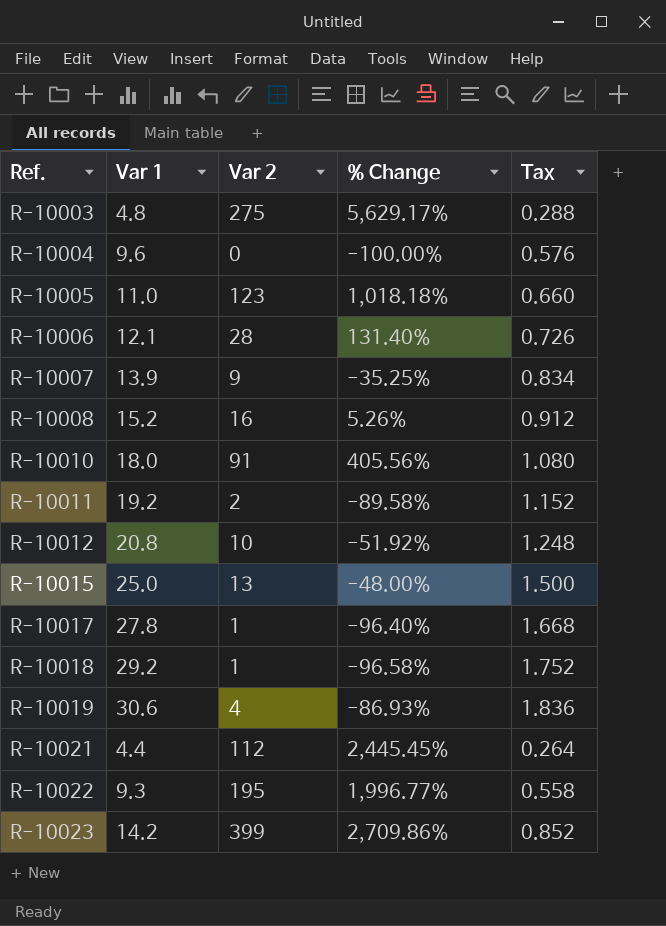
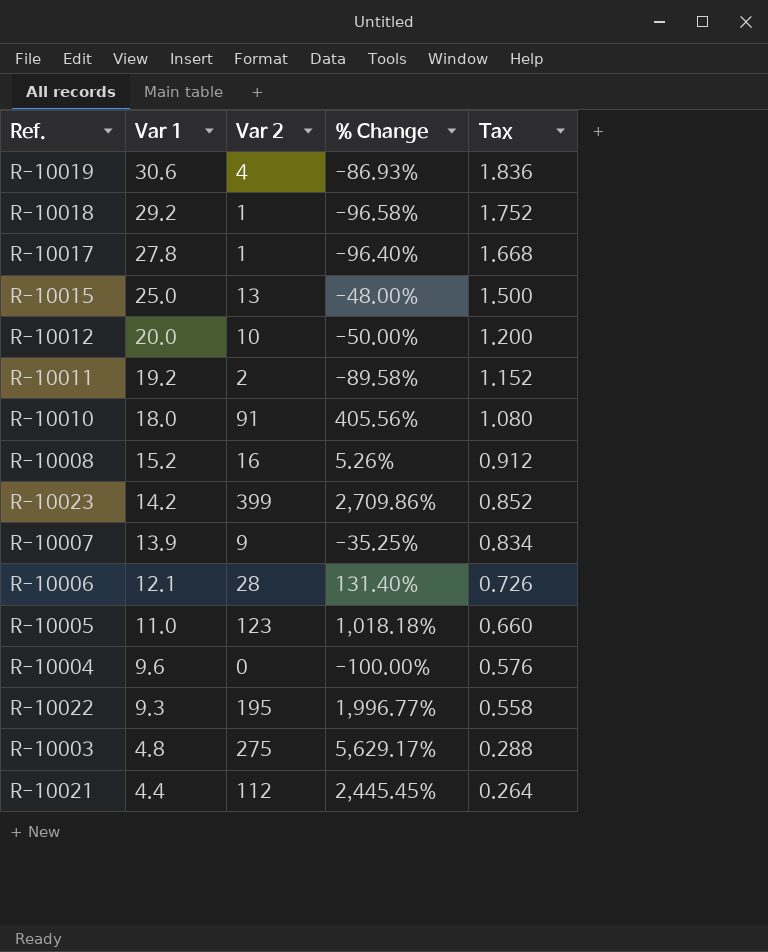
row order: Ref. ascending -> Var 1 descending
R-10012 | Var 1: 20.8 -> 20.0
R-10012 | % Change: -51.92% -> -50.00%
R-10012 | Tax: 1.248 -> 1.200

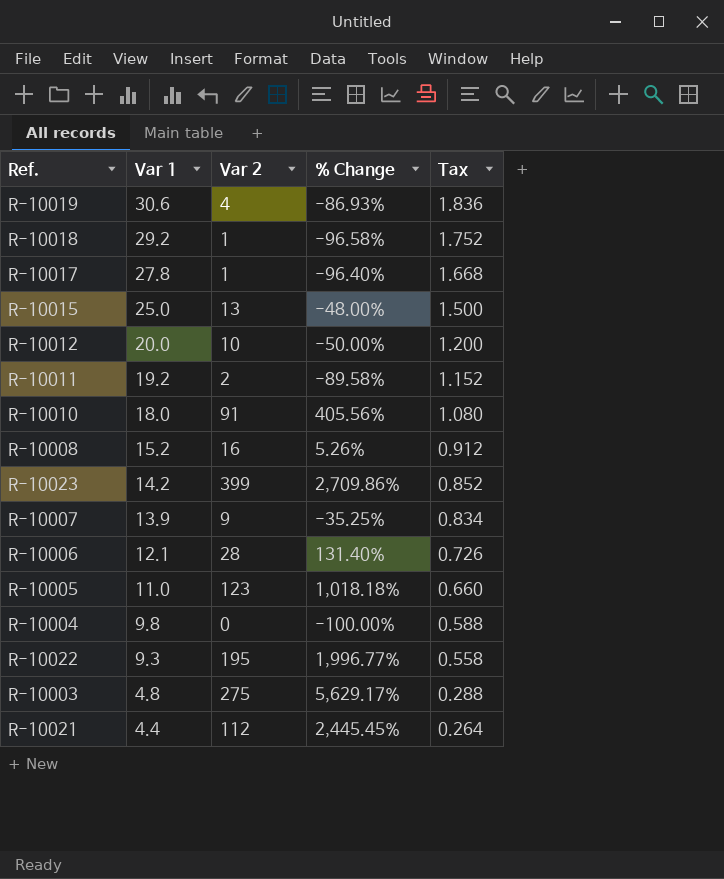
R-10004 | Var 1: 9.6 -> 9.8
R-10004 | Tax: 0.576 -> 0.588

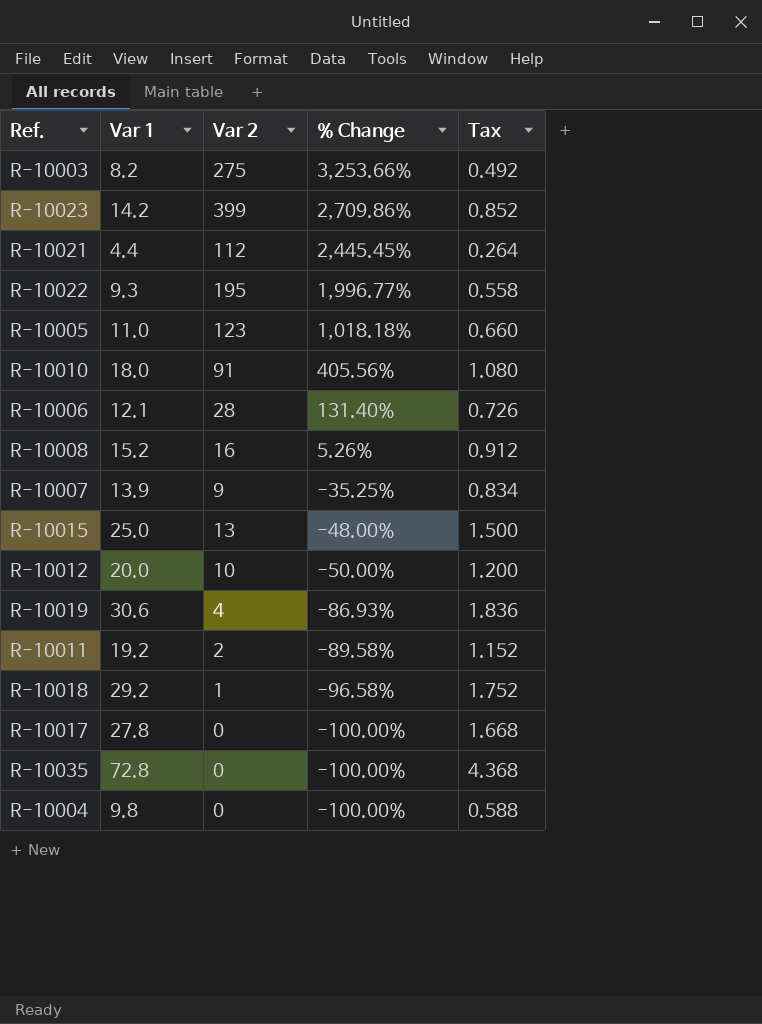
row order: Var 1 descending -> % Change descending
R-10003 | Var 1: 4.8 -> 8.2
R-10003 | % Change: 5,629.17% -> 3,253.66%
R-10003 | Tax: 0.288 -> 0.492
R-10017 | Var 2: 1 -> 0
R-10017 | % Change: -96.40% -> -100.00%
row R-10035: none -> 72.8 | 0 | -100.00% | 4.368

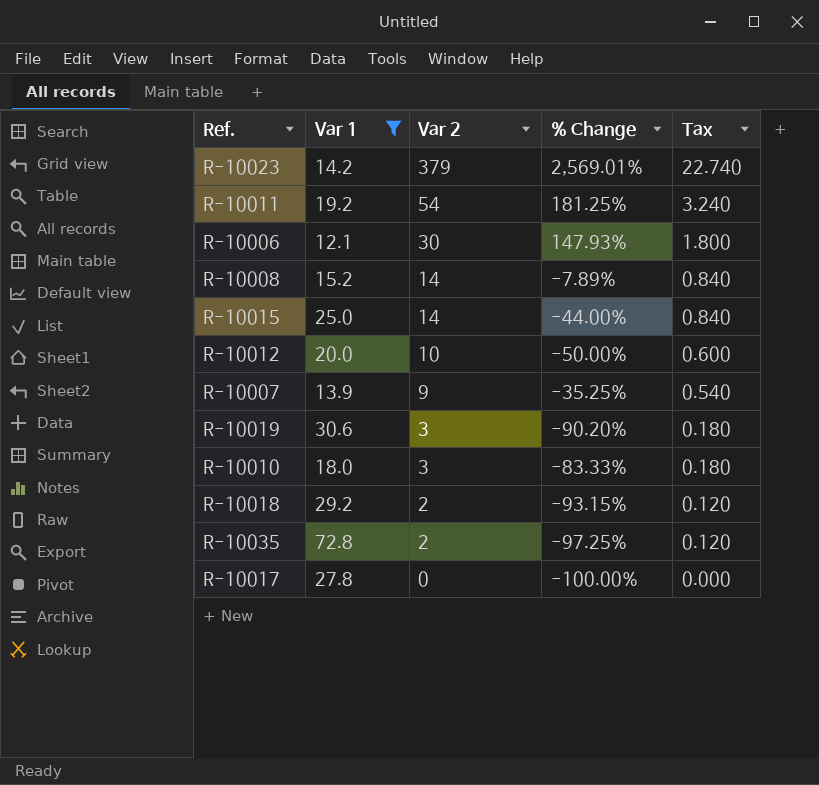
filter: none -> Var 1 >= 12.1
row order: % Change descending -> Var 2 descending
column Tax | formula: [Var 1] * 0.06 -> [Var 2] * 0.06
R-10023 | Var 2: 399 -> 379
R-10023 | % Change: 2,709.86% -> 2,569.01%
R-10011 | Var 2: 2 -> 54
R-10011 | % Change: -89.58% -> 181.25%
R-10006 | Var 2: 28 -> 30
R-10006 | % Change: 131.40% -> 147.93%
R-10008 | Var 2: 16 -> 14
R-10008 | % Change: 5.26% -> -7.89%
R-10015 | Var 2: 13 -> 14
R-10015 | % Change: -48.00% -> -44.00%
R-10019 | Var 2: 4 -> 3
R-10019 | % Change: -86.93% -> -90.20%
R-10010 | Var 2: 91 -> 3
R-10010 | % Change: 405.56% -> -83.33%
R-10018 | Var 2: 1 -> 2
R-10018 | % Change: -96.58% -> -93.15%
R-10035 | Var 2: 0 -> 2
R-10035 | % Change: -100.00% -> -97.25%

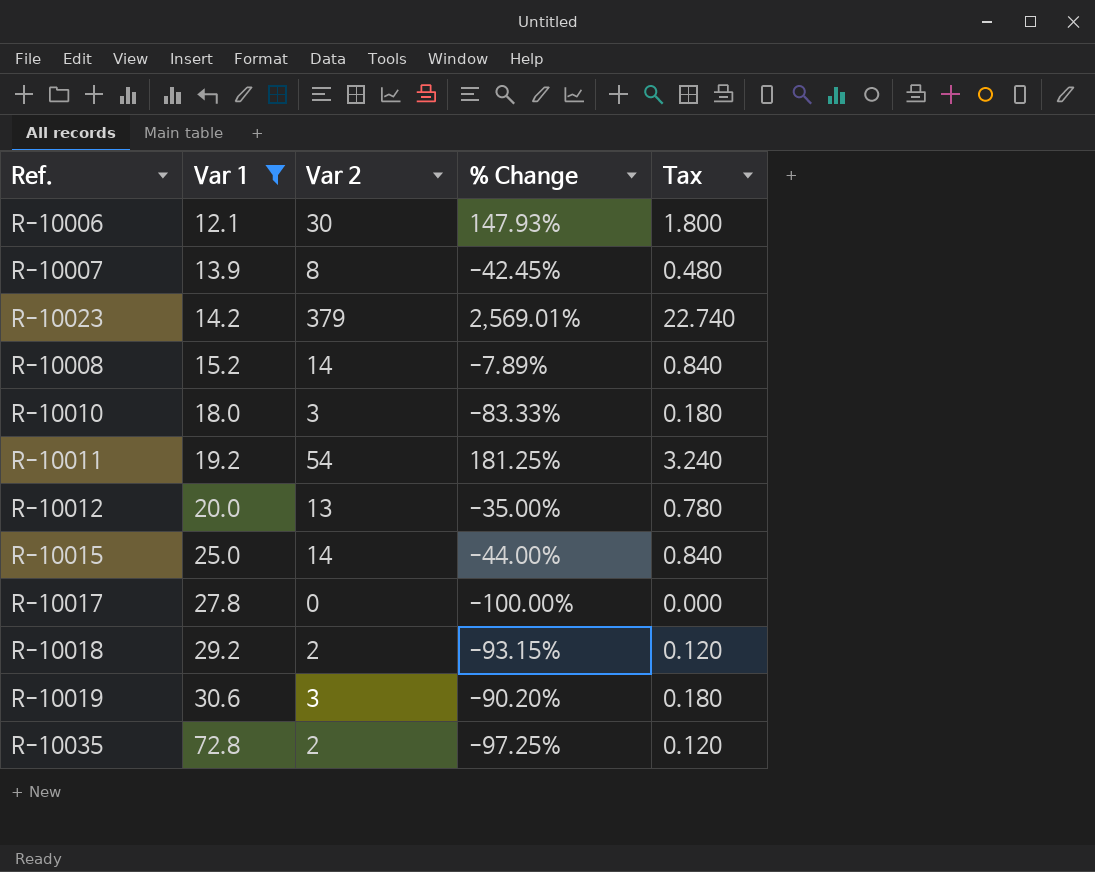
row order: Var 2 descending -> Var 1 ascending
R-10007 | Var 2: 9 -> 8
R-10007 | % Change: -35.25% -> -42.45%
R-10007 | Tax: 0.540 -> 0.480
R-10012 | Var 2: 10 -> 13
R-10012 | % Change: -50.00% -> -35.00%
R-10012 | Tax: 0.600 -> 0.780

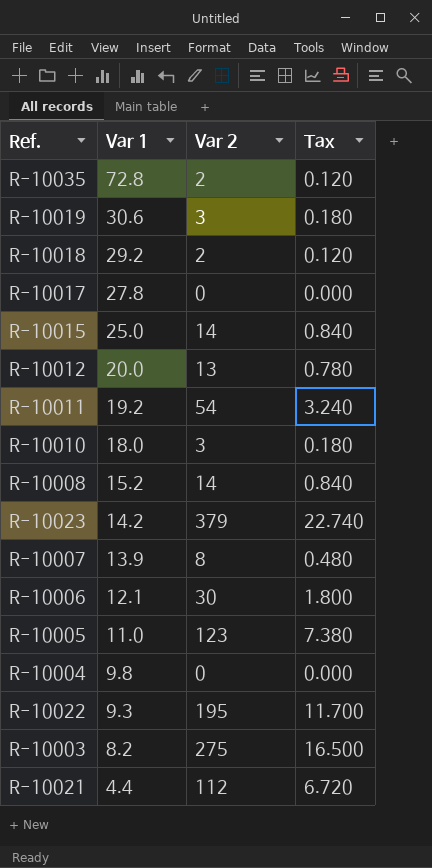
filter: Var 1 >= 12.1 -> none
row order: Var 1 ascending -> Var 1 descending
column % Change | formula: ([Var 2] - [Var 1]) / [Var 1] -> none

